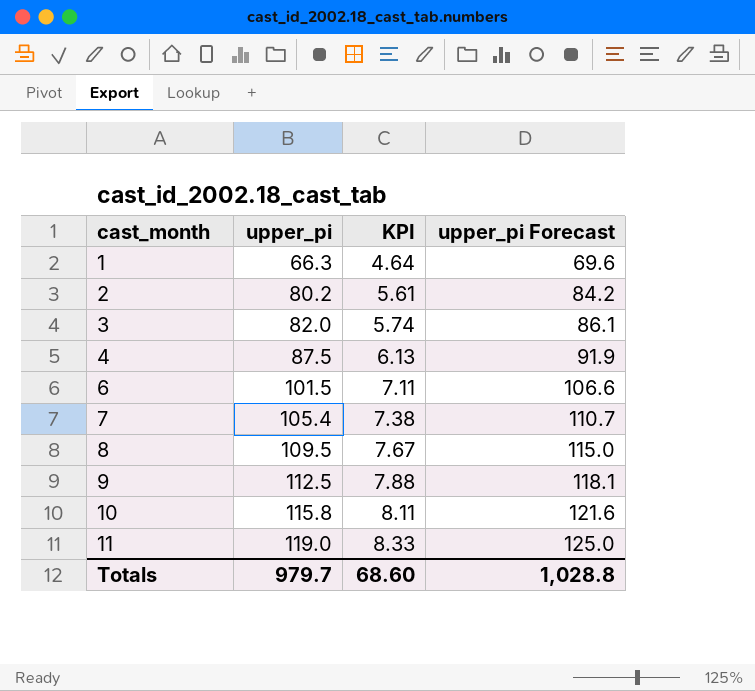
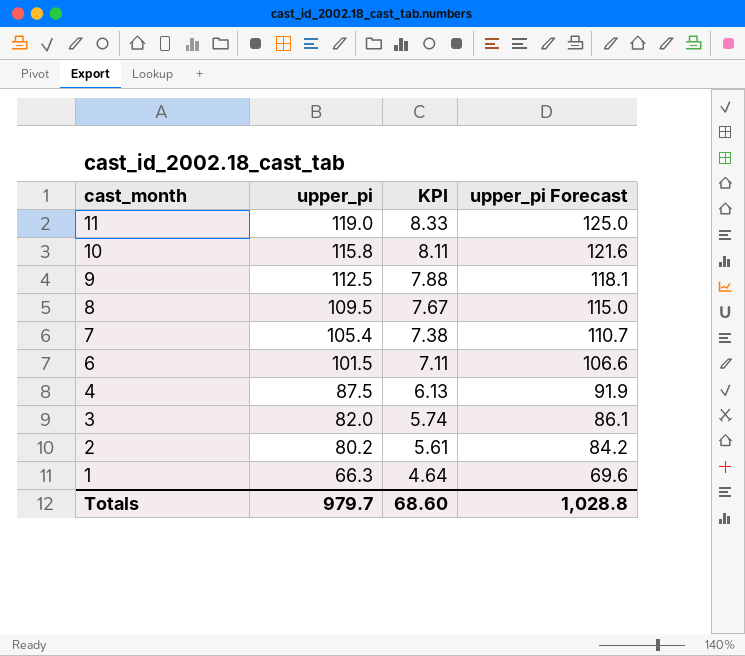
row order: cast_month ascending -> cast_month descending

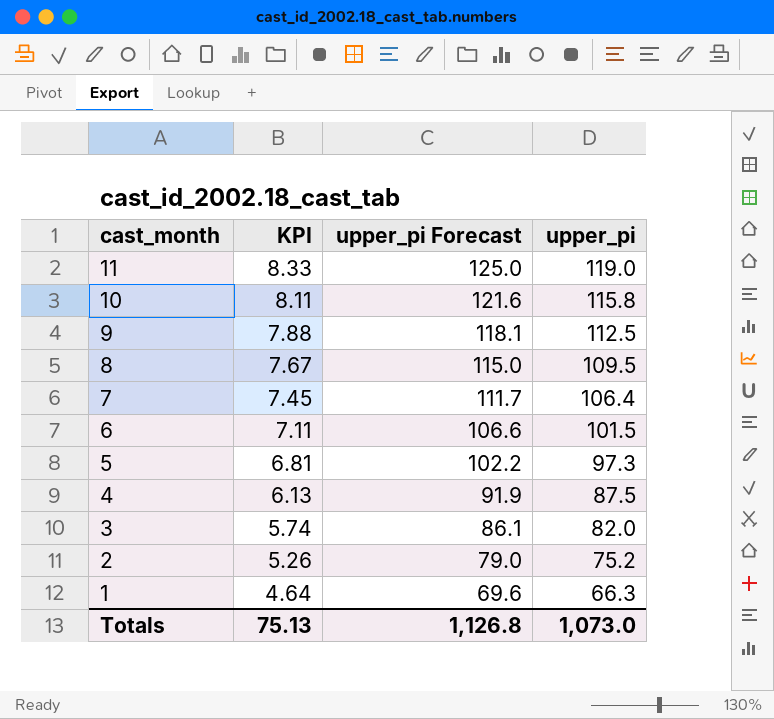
column upper_pi | position: 2 -> 4
7 | KPI: 7.38 -> 7.45
7 | upper_pi Forecast: 110.7 -> 111.7
7 | upper_pi: 105.4 -> 106.4
row 5: none -> 6.81 | 102.2 | 97.3
2 | KPI: 5.61 -> 5.26
2 | upper_pi Forecast: 84.2 -> 79.0
2 | upper_pi: 80.2 -> 75.2
Totals | KPI: 68.60 -> 75.13
Totals | upper_pi Forecast: 1,028.8 -> 1,126.8
Totals | upper_pi: 979.7 -> 1,073.0

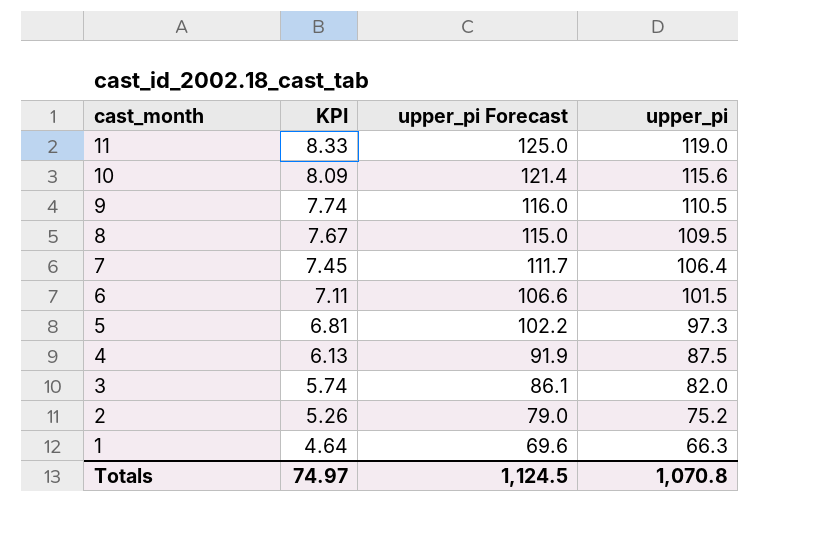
10 | KPI: 8.11 -> 8.09
10 | upper_pi Forecast: 121.6 -> 121.4
10 | upper_pi: 115.8 -> 115.6
9 | KPI: 7.88 -> 7.74
9 | upper_pi Forecast: 118.1 -> 116.0
9 | upper_pi: 112.5 -> 110.5
Totals | KPI: 75.13 -> 74.97
Totals | upper_pi Forecast: 1,126.8 -> 1,124.5
Totals | upper_pi: 1,073.0 -> 1,070.8

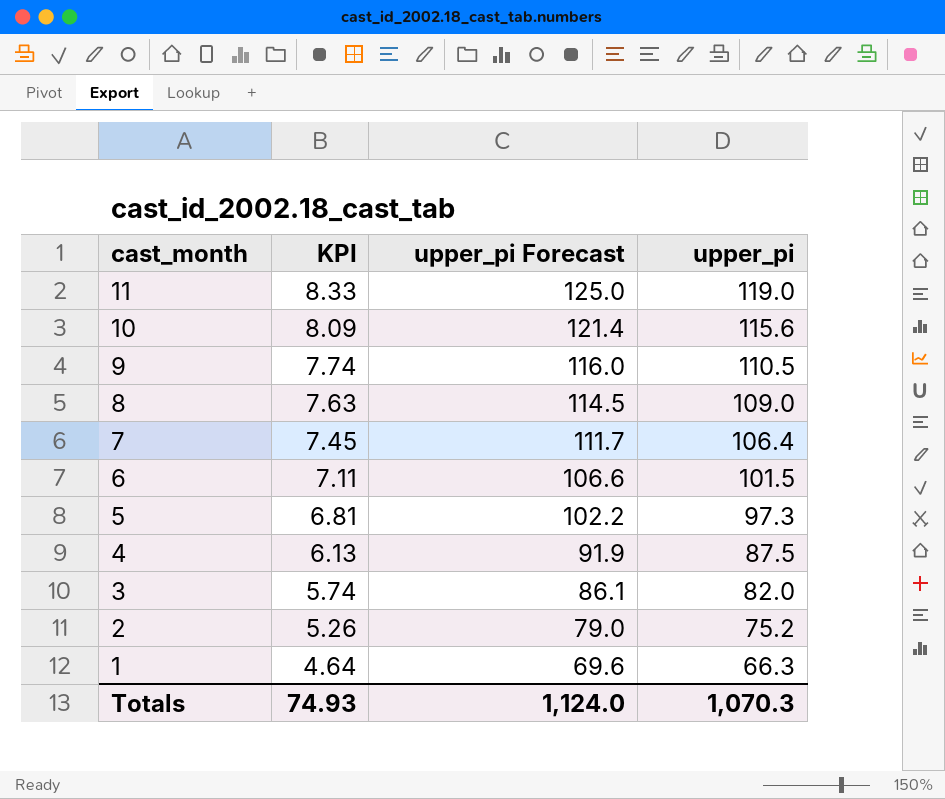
8 | KPI: 7.67 -> 7.63
8 | upper_pi Forecast: 115.0 -> 114.5
8 | upper_pi: 109.5 -> 109.0
Totals | KPI: 74.97 -> 74.93
Totals | upper_pi Forecast: 1,124.5 -> 1,124.0
Totals | upper_pi: 1,070.8 -> 1,070.3

